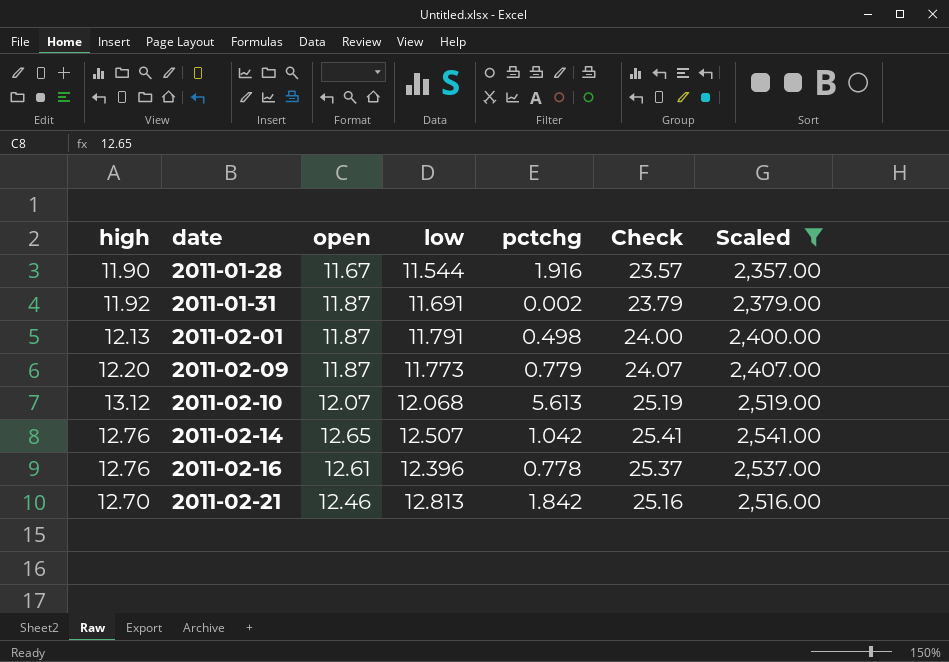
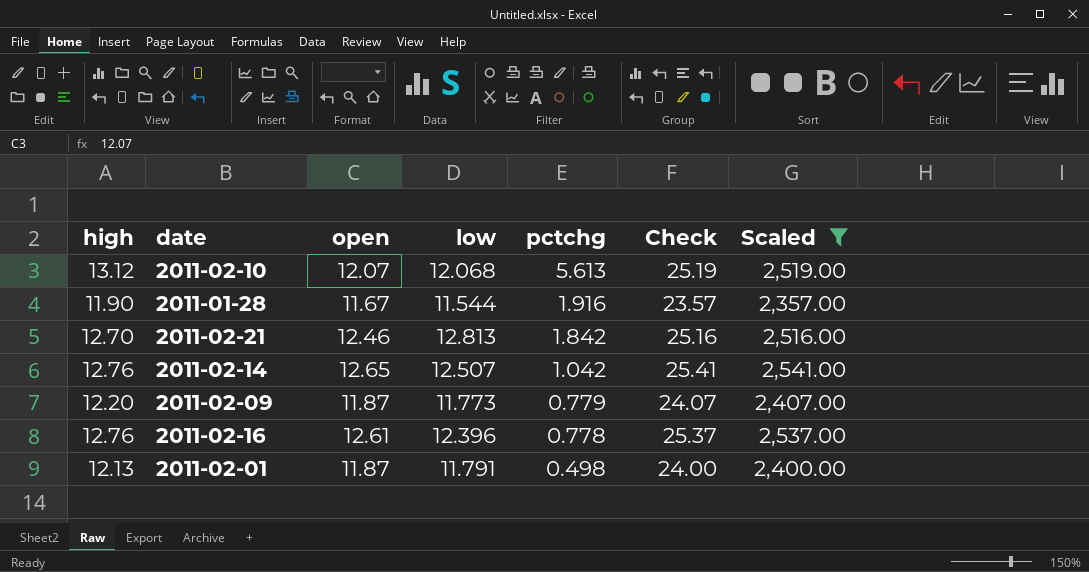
row order: date ascending -> pctchg descending
row 2011-01-31: 11.92 | 11.87 | 11.691 | 0.002 | 23.79 | 2,379.00 -> none

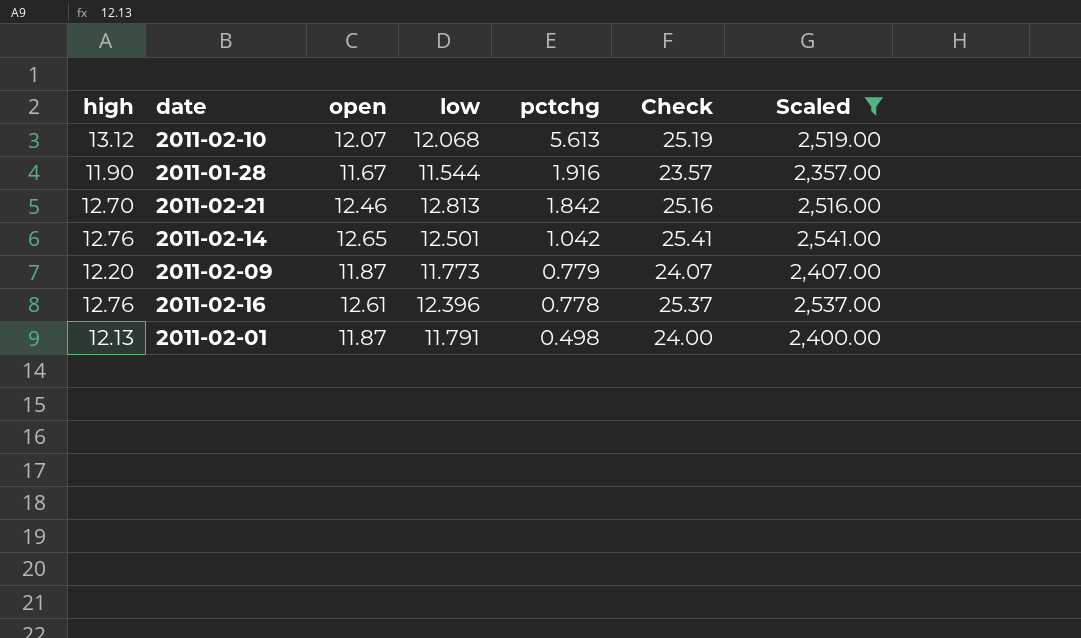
2011-02-14 | low: 12.507 -> 12.501

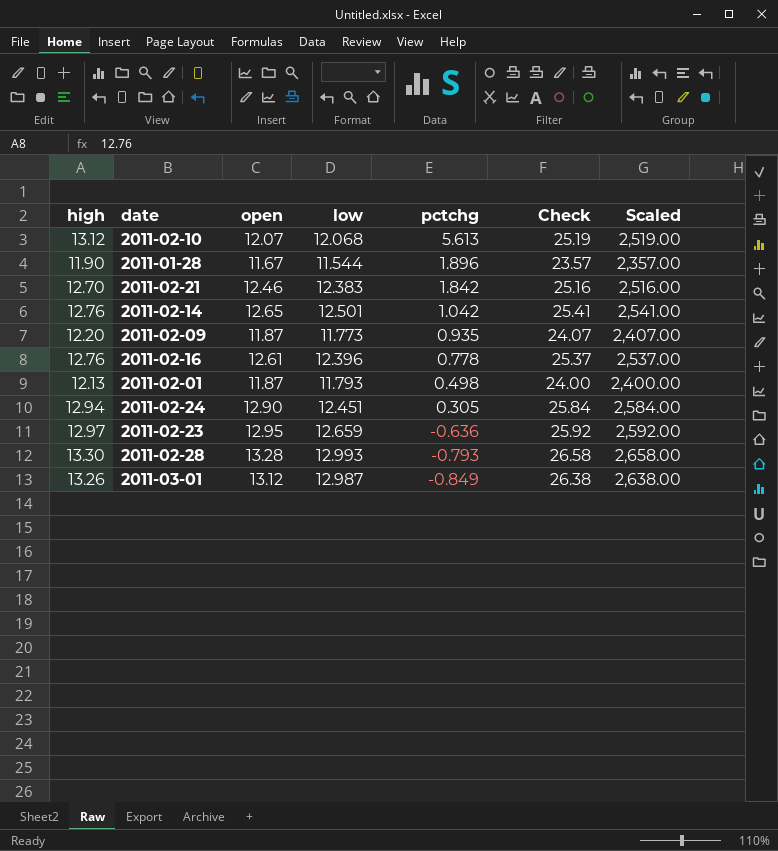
filter: Scaled <= 2,541.00 -> none
2011-01-28 | pctchg: 1.916 -> 1.896
2011-02-21 | low: 12.813 -> 12.383
2011-02-09 | pctchg: 0.779 -> 0.935
2011-02-01 | low: 11.791 -> 11.793

